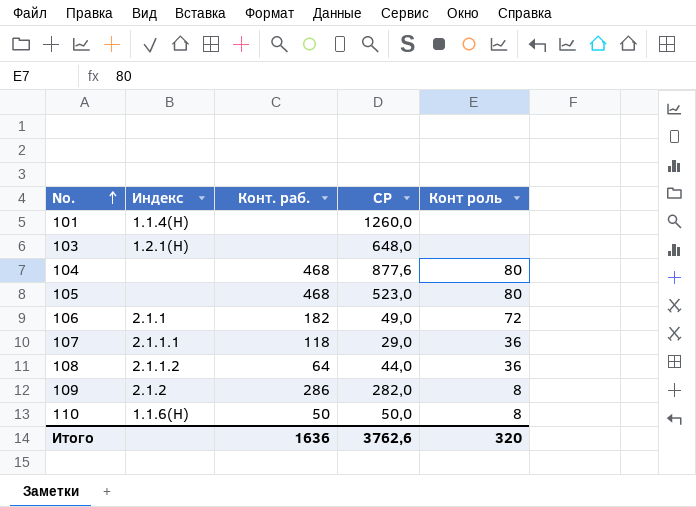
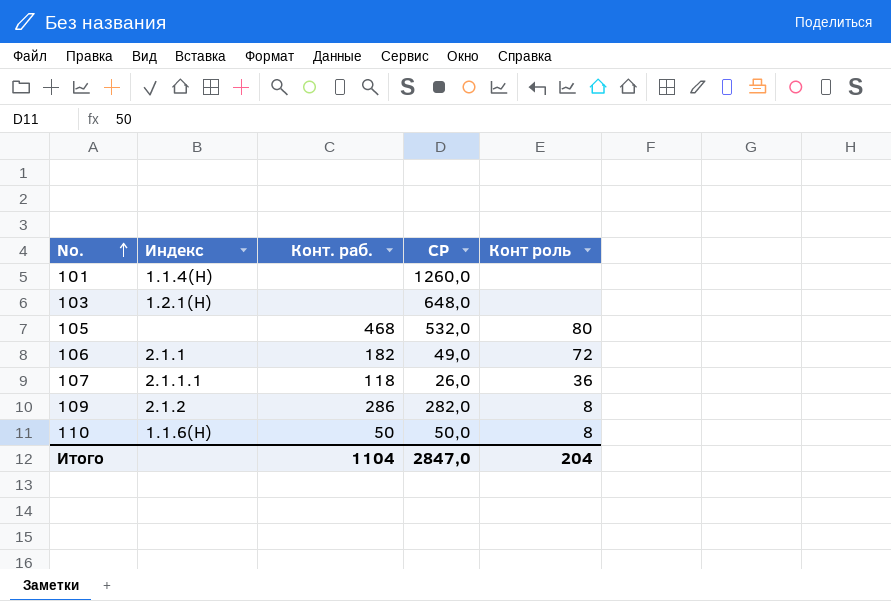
row 104: none | 468 | 877,6 | 80 -> none
row 108: 2.1.1.2 | 64 | 44,0 | 36 -> none
105 | СР: 523,0 -> 532,0
107 | СР: 29,0 -> 26,0
Итого | Конт. раб.: 1636 -> 1104
Итого | СР: 3762,6 -> 2847,0
Итого | Конт роль: 320 -> 204

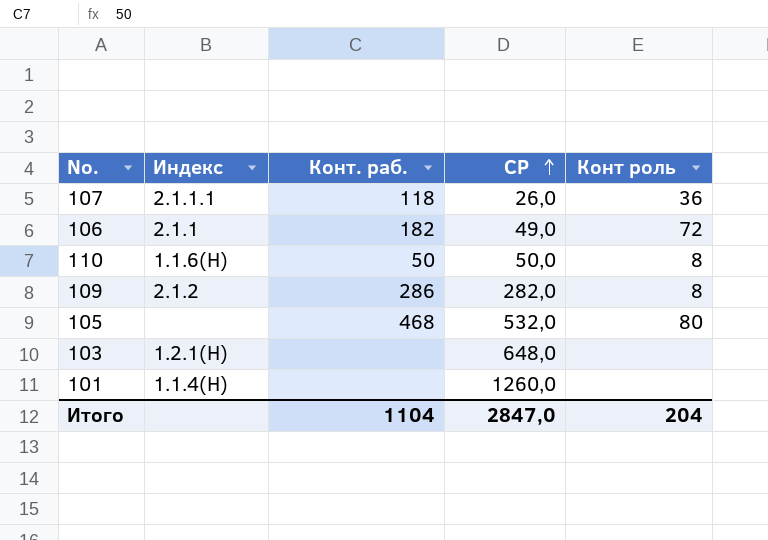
row order: No. ascending -> СР ascending

